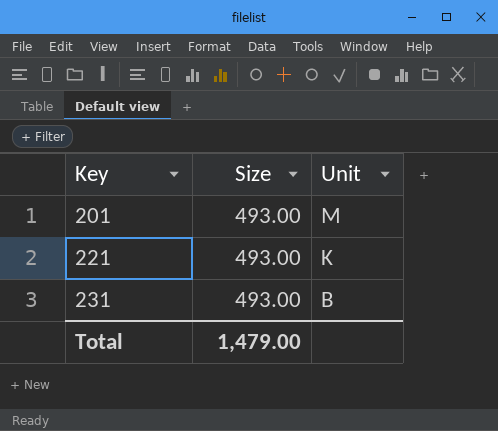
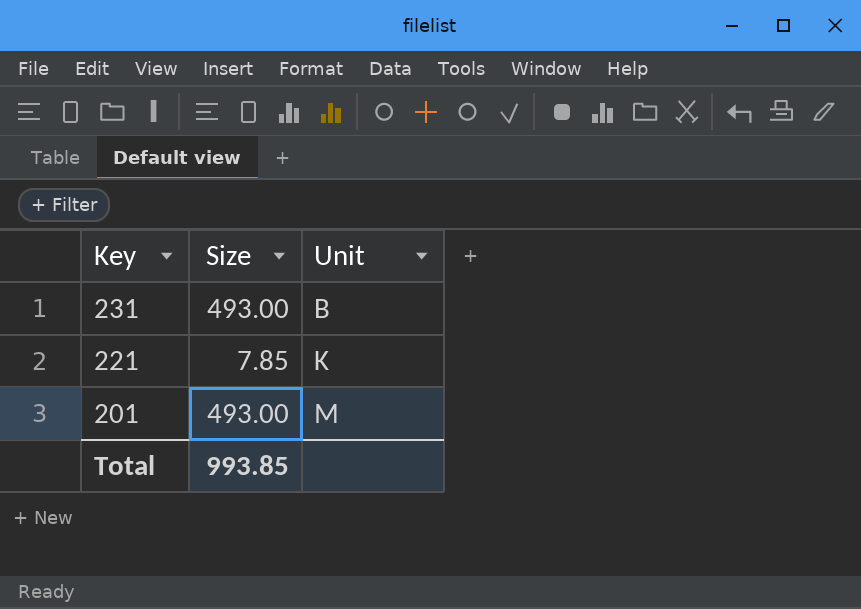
row order: Key ascending -> Key descending
221 | Size: 493.00 -> 7.85
Total | Size: 1,479.00 -> 993.85

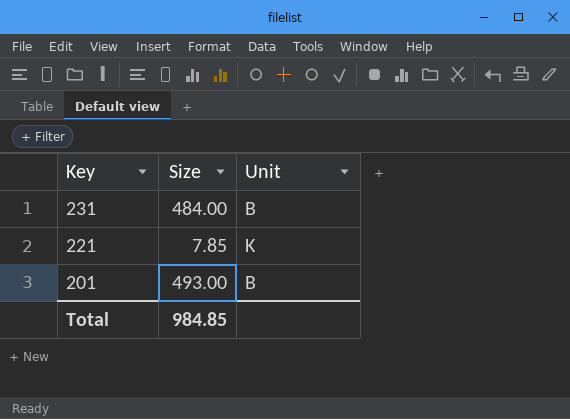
231 | Size: 493.00 -> 484.00
201 | Unit: M -> B
Total | Size: 993.85 -> 984.85

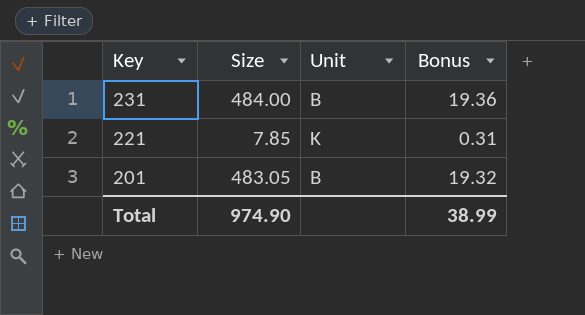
column Bonus | formula: none -> [Size] * 0.04
201 | Size: 493.00 -> 483.05
Total | Size: 984.85 -> 974.90

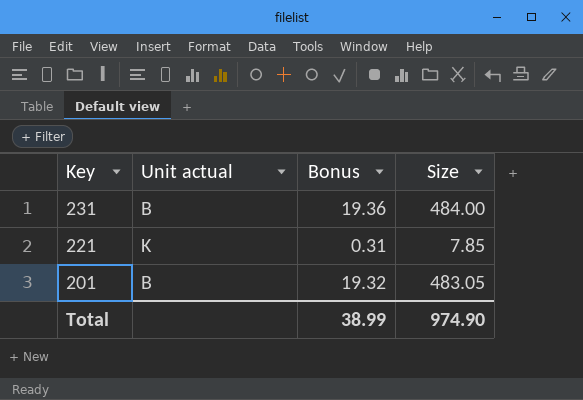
column name: Unit -> Unit actual
column Size | position: 2 -> 4

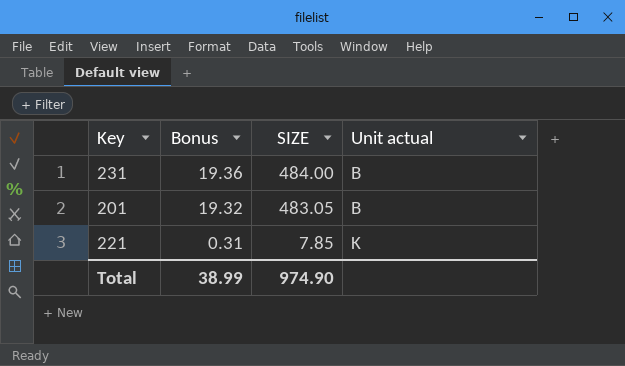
row order: Key descending -> Bonus descending
column name: Size -> SIZE
column Unit actual | position: 2 -> 4

